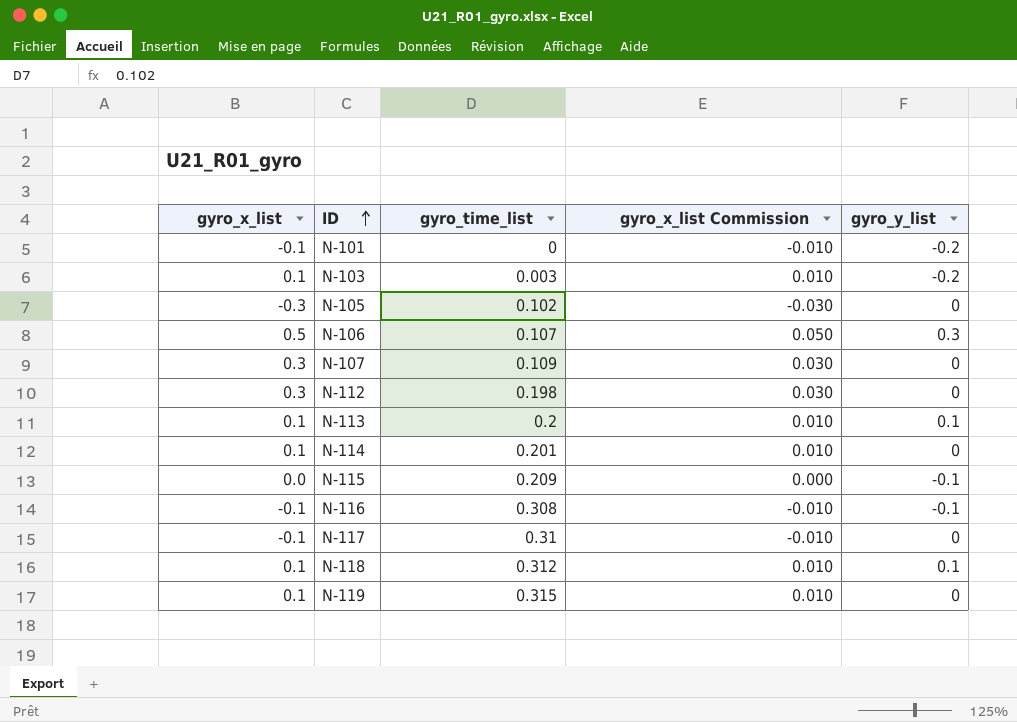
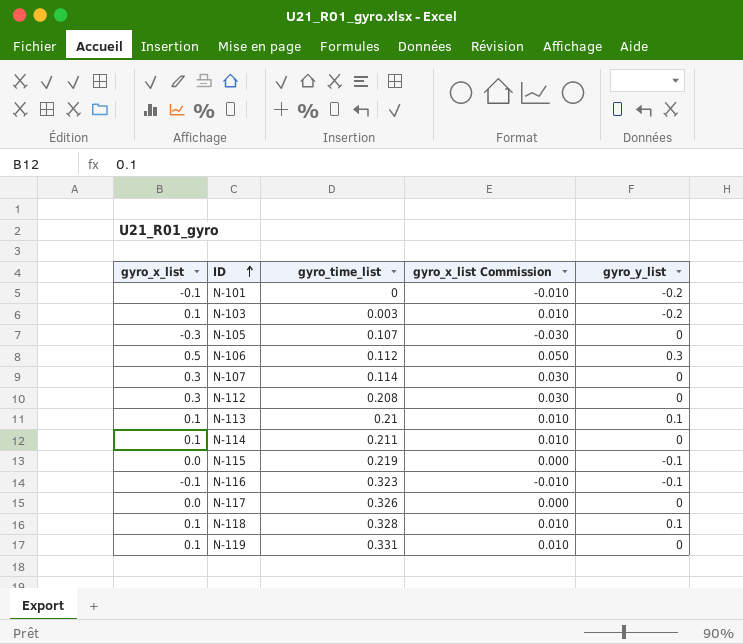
N-105 | gyro_time_list: 0.102 -> 0.107
N-106 | gyro_time_list: 0.107 -> 0.112
N-107 | gyro_time_list: 0.109 -> 0.114
N-112 | gyro_time_list: 0.198 -> 0.208
N-113 | gyro_time_list: 0.2 -> 0.21
N-114 | gyro_time_list: 0.201 -> 0.211
N-115 | gyro_time_list: 0.209 -> 0.219
N-116 | gyro_time_list: 0.308 -> 0.323
N-117 | gyro_x_list: -0.1 -> 0.0
N-117 | gyro_time_list: 0.31 -> 0.326
N-117 | gyro_x_list Commission: -0.010 -> 0.000
N-118 | gyro_time_list: 0.312 -> 0.328
N-119 | gyro_time_list: 0.315 -> 0.331

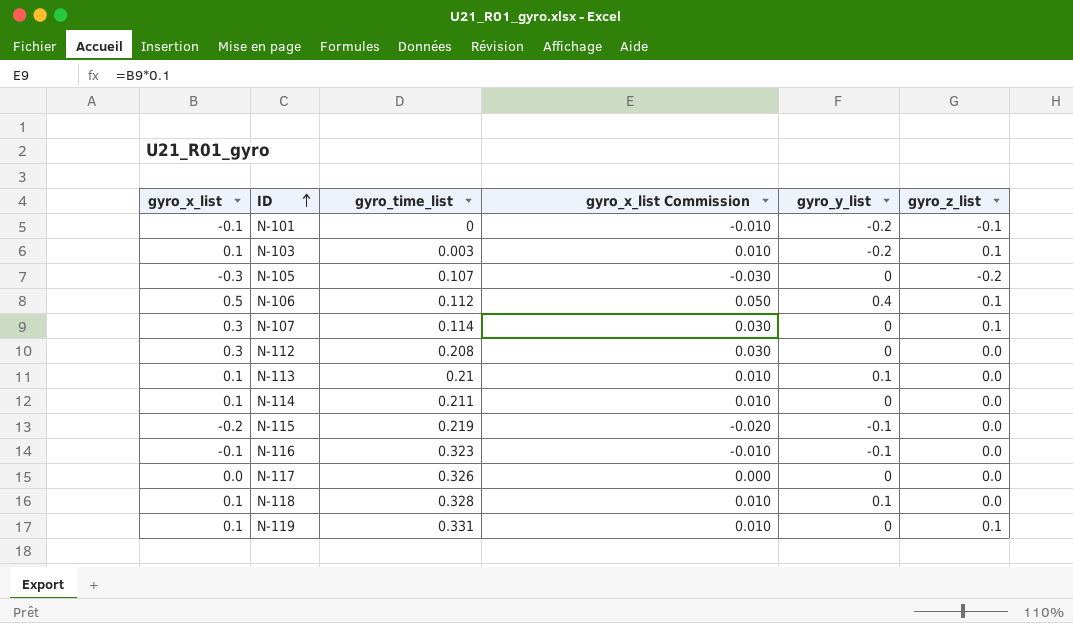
column gyro_z_list | position: none -> 6
N-106 | gyro_y_list: 0.3 -> 0.4
N-115 | gyro_x_list: 0.0 -> -0.2
N-115 | gyro_x_list Commission: 0.000 -> -0.020

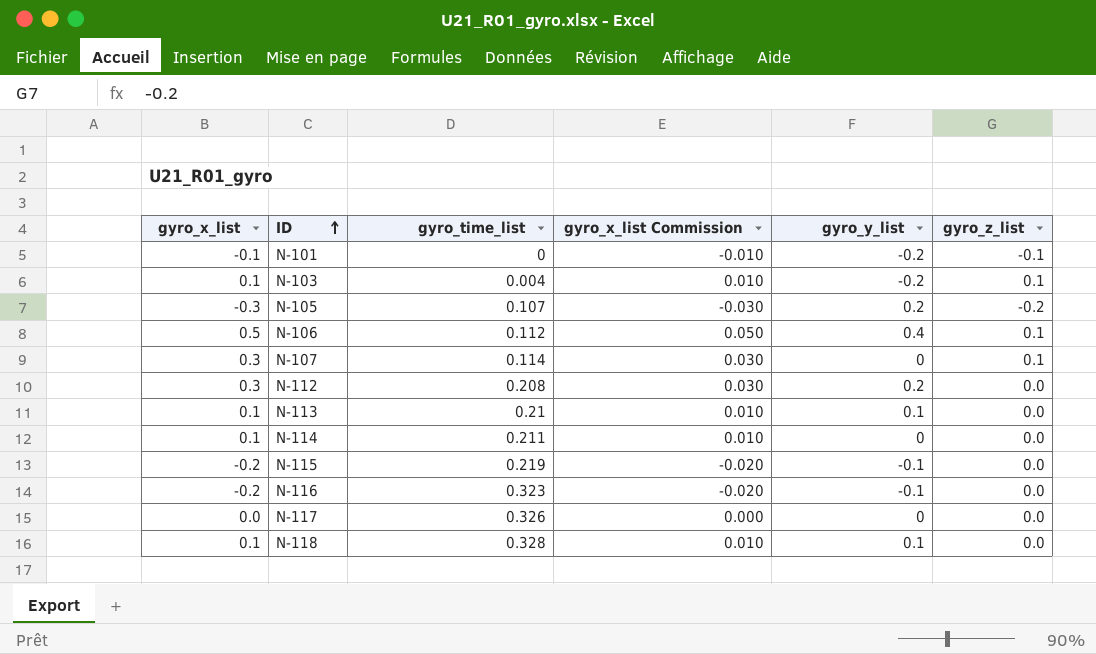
row N-119: 0.1 | 0.331 | 0.010 | 0 | 0.1 -> none
N-103 | gyro_time_list: 0.003 -> 0.004
N-105 | gyro_y_list: 0 -> 0.2
N-112 | gyro_y_list: 0 -> 0.2
N-116 | gyro_x_list: -0.1 -> -0.2
N-116 | gyro_x_list Commission: -0.010 -> -0.020

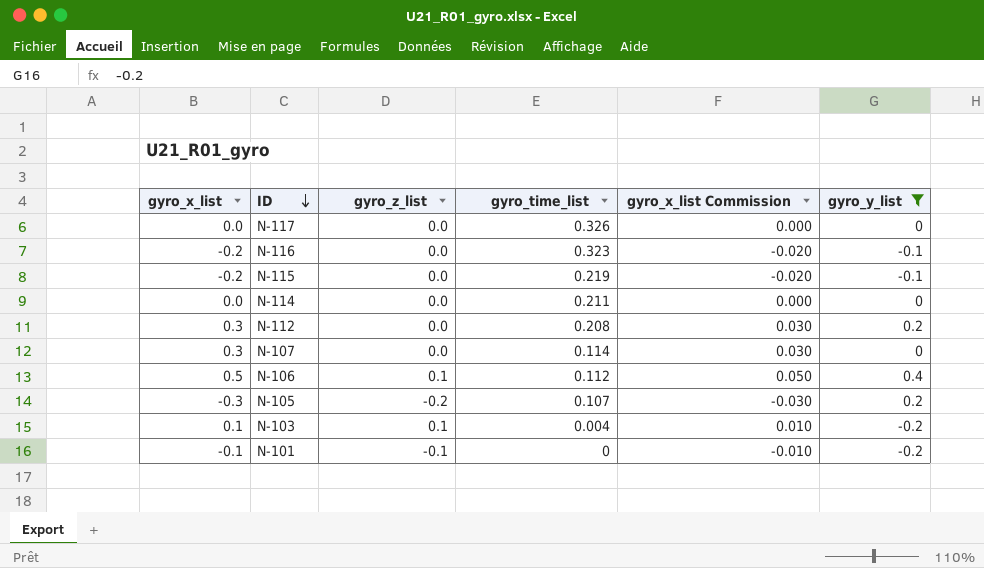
filter: none -> gyro_y_list != 0.1
row order: ID ascending -> ID descending
column gyro_z_list | position: 6 -> 3
N-114 | gyro_x_list: 0.1 -> 0.0
N-114 | gyro_x_list Commission: 0.010 -> 0.000
N-107 | gyro_z_list: 0.1 -> 0.0

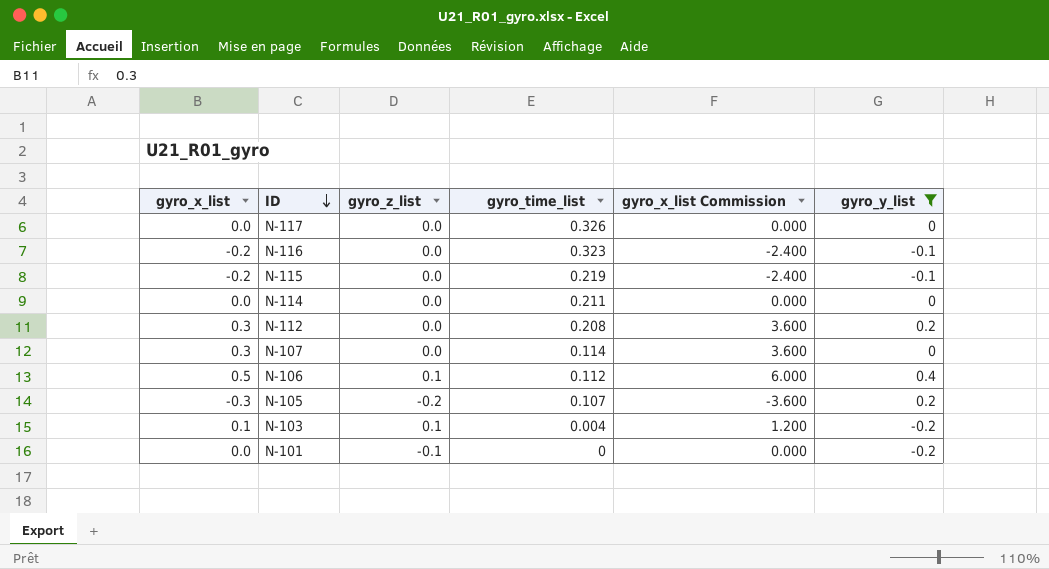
column gyro_x_list Commission | formula: [gyro_x_list] * 0.1 -> [gyro_x_list] * 12
N-101 | gyro_x_list: -0.1 -> 0.0

